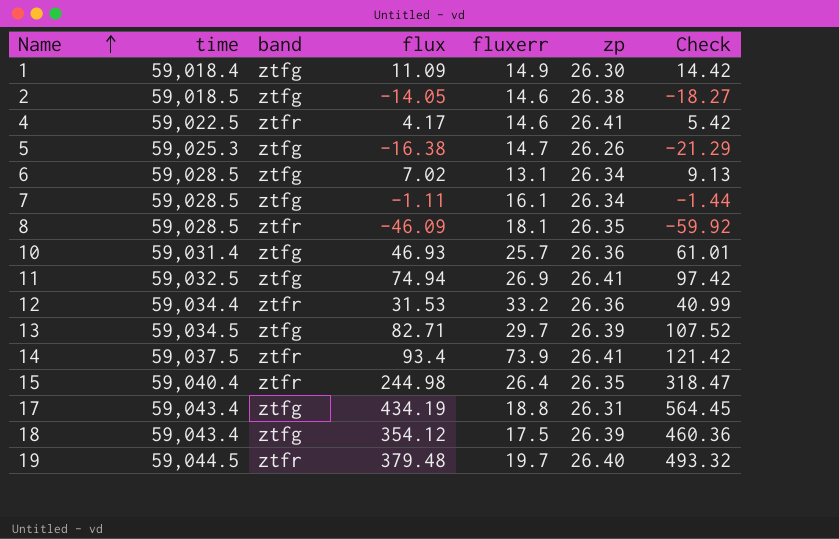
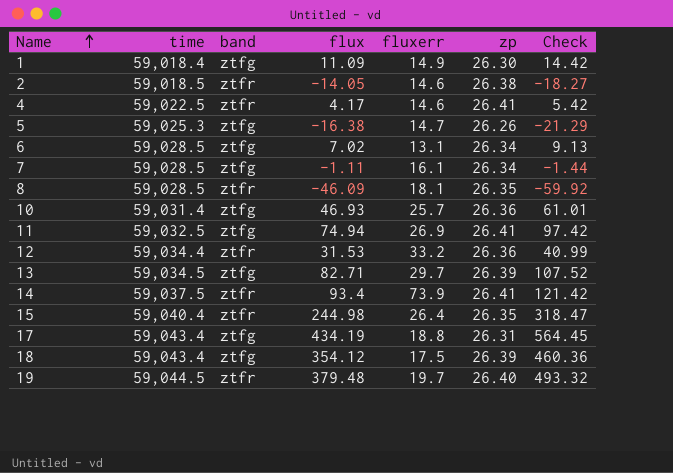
2 | band: ztfg -> ztfr

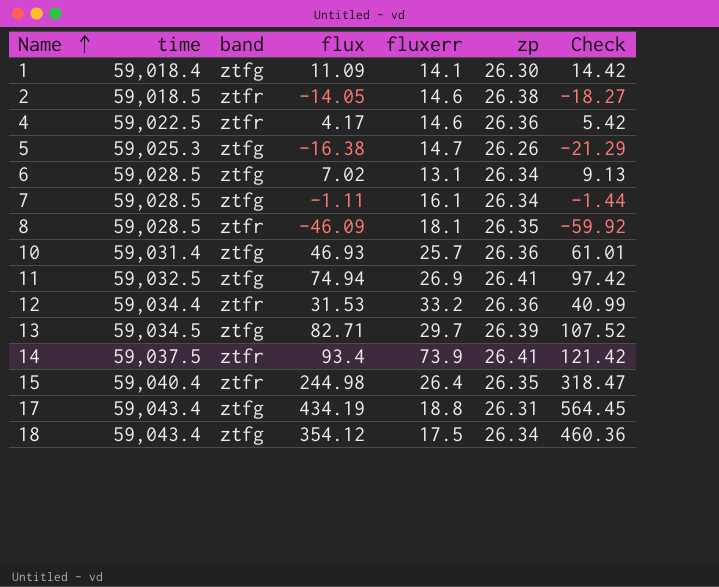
row 19: 59,044.5 | ztfr | 379.48 | 19.7 | 26.40 | 493.32 -> none
1 | fluxerr: 14.9 -> 14.1
4 | zp: 26.41 -> 26.36
18 | zp: 26.39 -> 26.34

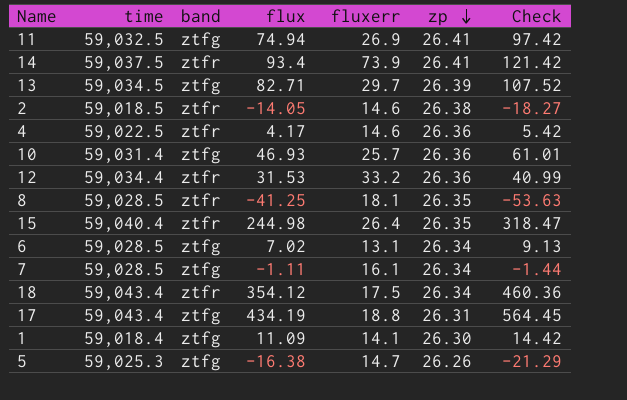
row order: Name ascending -> zp descending
8 | flux: -46.09 -> -41.25
8 | Check: -59.92 -> -53.63
18 | band: ztfg -> ztfr

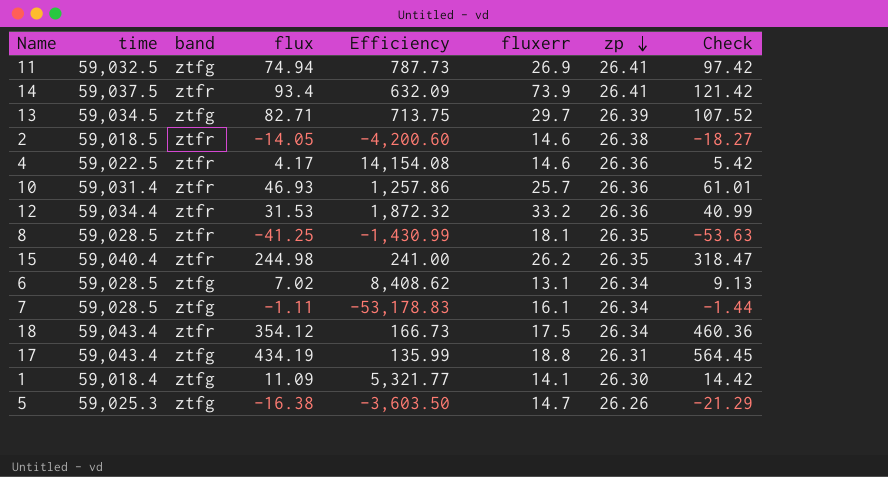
column Efficiency | formula: none -> [time] / [flux]
10 | band: ztfg -> ztfr
15 | fluxerr: 26.4 -> 26.2

